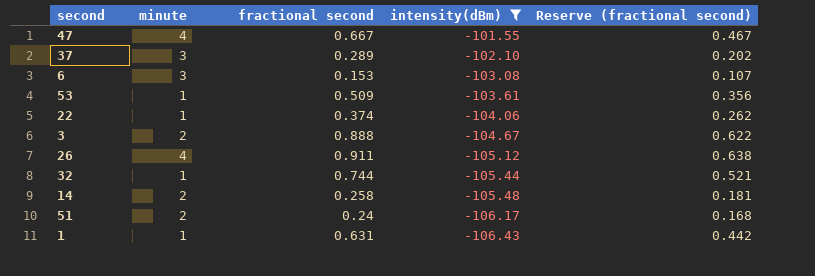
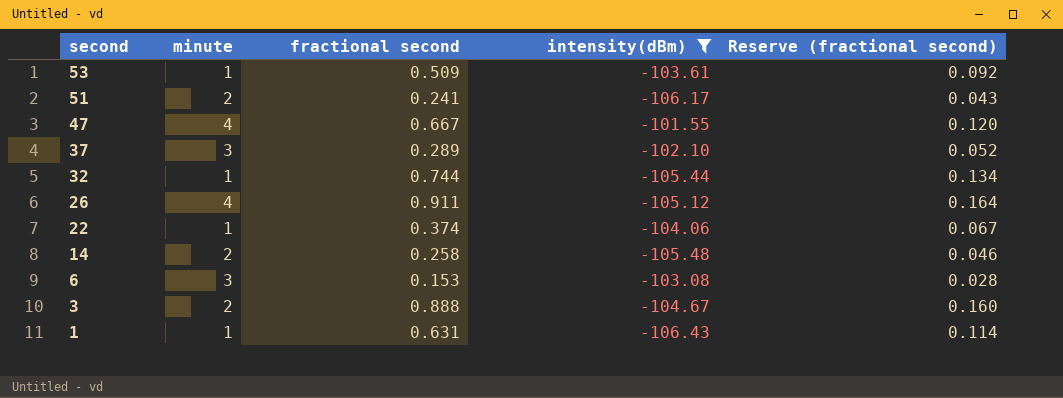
row order: intensity(dBm) descending -> second descending
column Reserve (fractional second) | formula: [fractional second] * 0.7 -> [fractional second] * 0.18
51 | fractional second: 0.24 -> 0.241

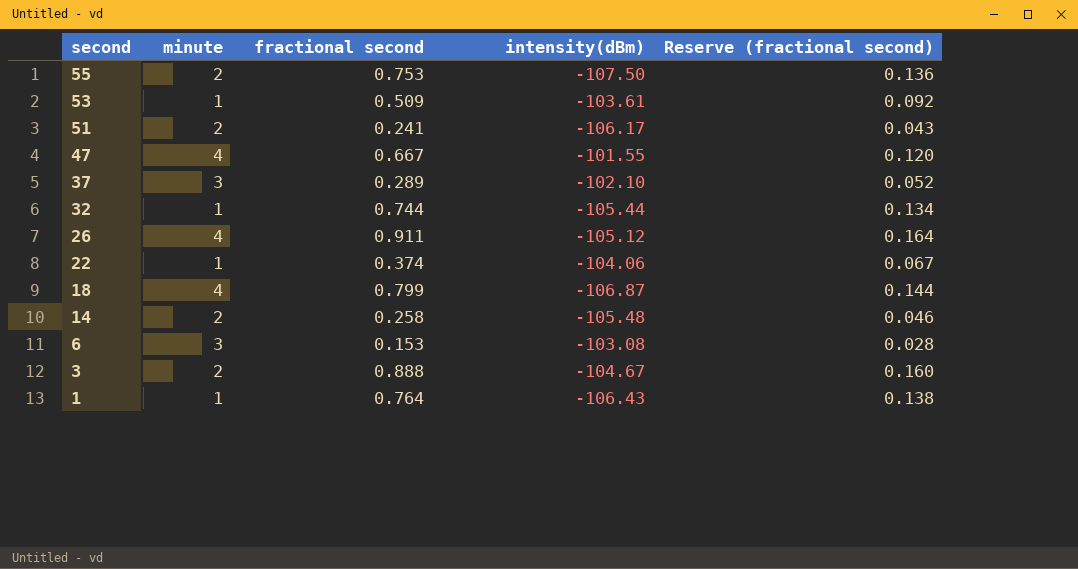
filter: intensity(dBm) >= -106.43 -> none
1 | fractional second: 0.631 -> 0.764
1 | Reserve (fractional second): 0.114 -> 0.138

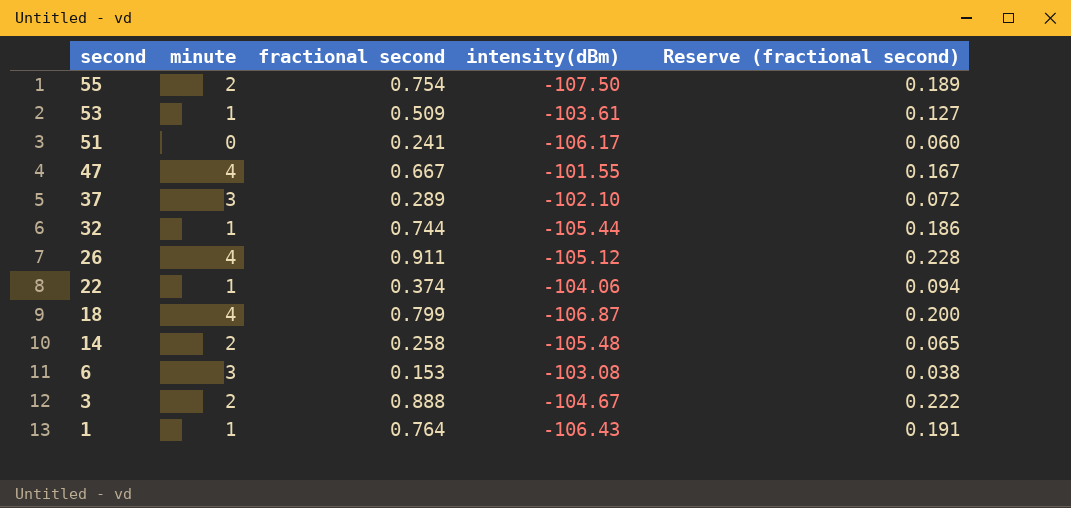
column Reserve (fractional second) | formula: [fractional second] * 0.18 -> [fractional second] * 0.25
55 | fractional second: 0.753 -> 0.754
51 | minute: 2 -> 0

